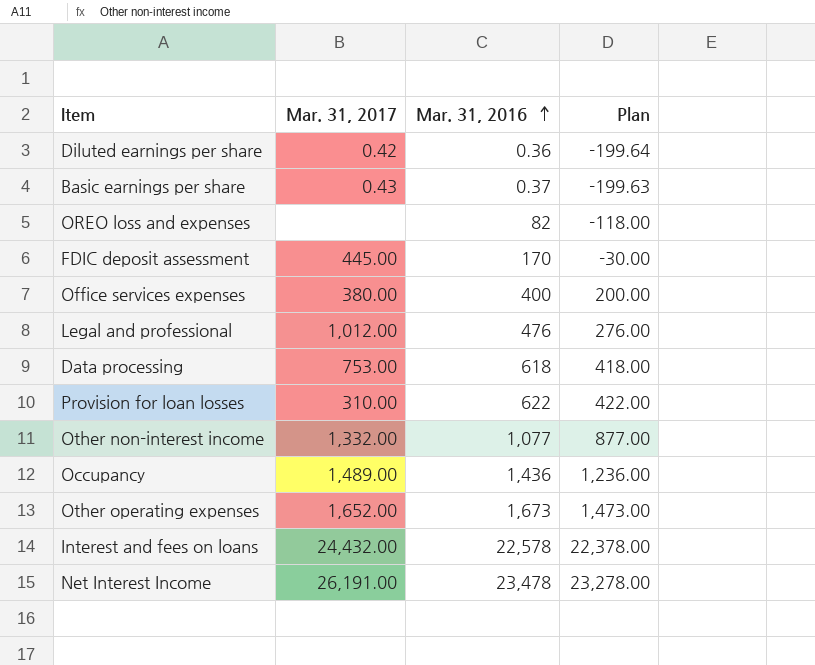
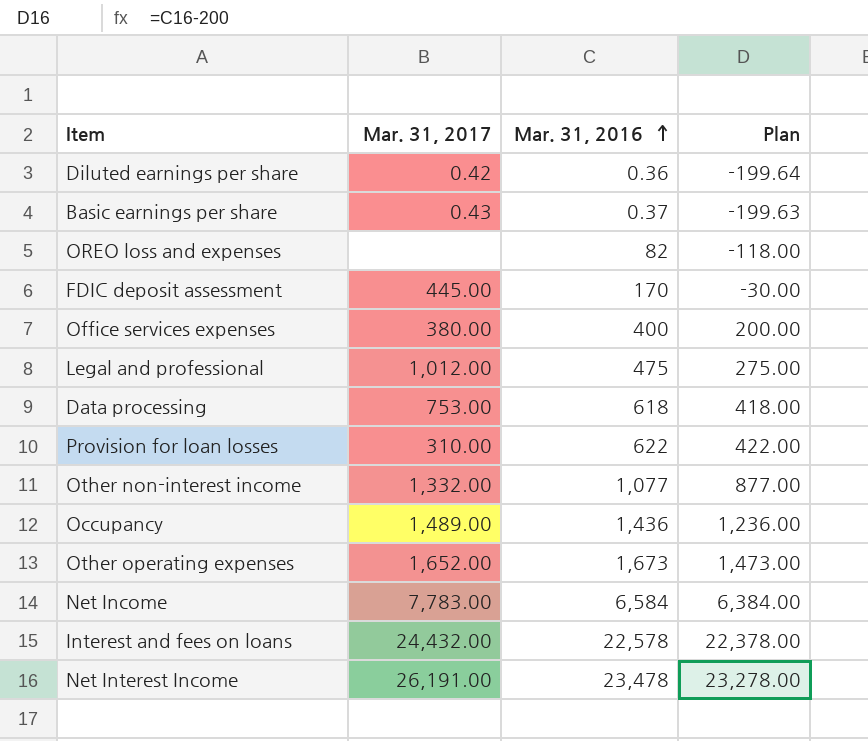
Legal and professional | Mar. 31, 2016: 476 -> 475
Legal and professional | Plan: 276.00 -> 275.00
row Net Income: none -> 7,783.00 | 6,584 | 6,384.00

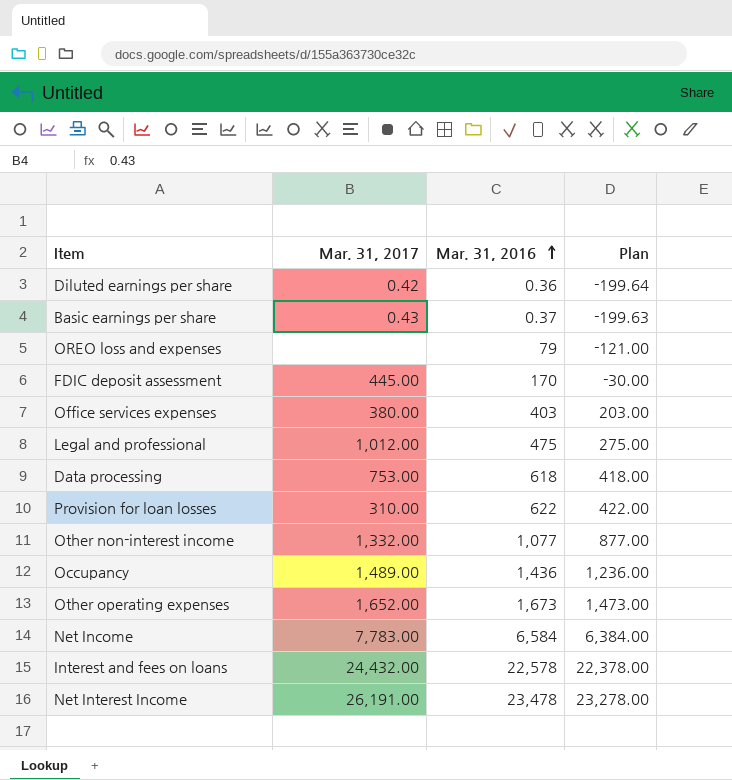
OREO loss and expenses | Mar. 31, 2016: 82 -> 79
OREO loss and expenses | Plan: -118.00 -> -121.00
Office services expenses | Mar. 31, 2016: 400 -> 403
Office services expenses | Plan: 200.00 -> 203.00

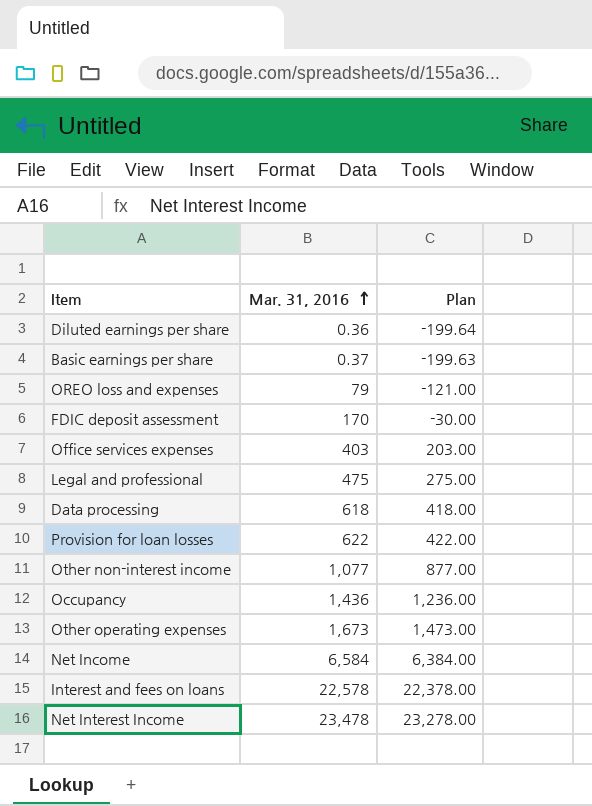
column Mar. 31, 2017 | position: 2 -> none

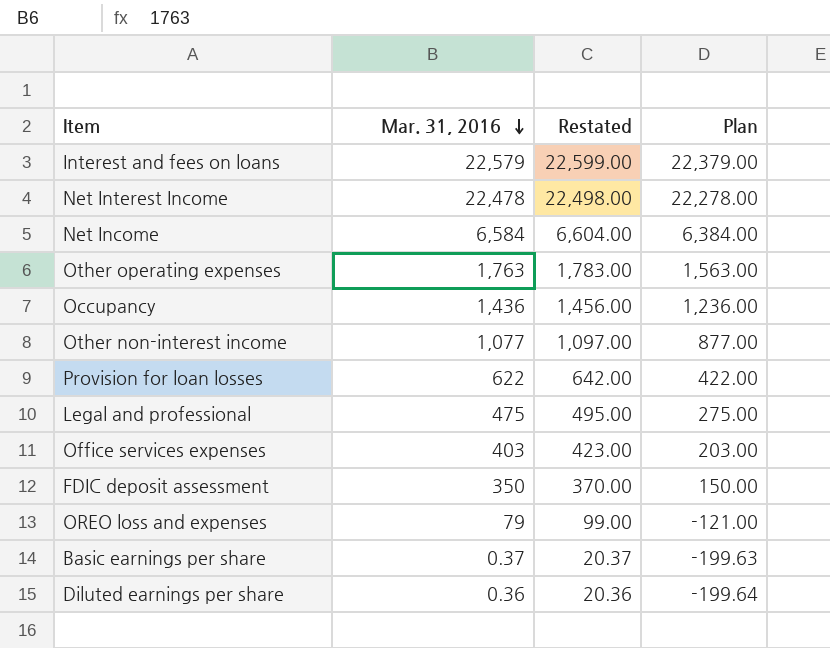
row order: Mar. 31, 2016 ascending -> Mar. 31, 2016 descending
column Restated | formula: none -> [Mar. 31, 2016] + 20
row Data processing: 618 | 418.00 -> none
Interest and fees on loans | Mar. 31, 2016: 22,578 -> 22,579
Interest and fees on loans | Plan: 22,378.00 -> 22,379.00
Net Interest Income | Mar. 31, 2016: 23,478 -> 22,478
Net Interest Income | Plan: 23,278.00 -> 22,278.00
Other operating expenses | Mar. 31, 2016: 1,673 -> 1,763
Other operating expenses | Plan: 1,473.00 -> 1,563.00
FDIC deposit assessment | Mar. 31, 2016: 170 -> 350
FDIC deposit assessment | Plan: -30.00 -> 150.00

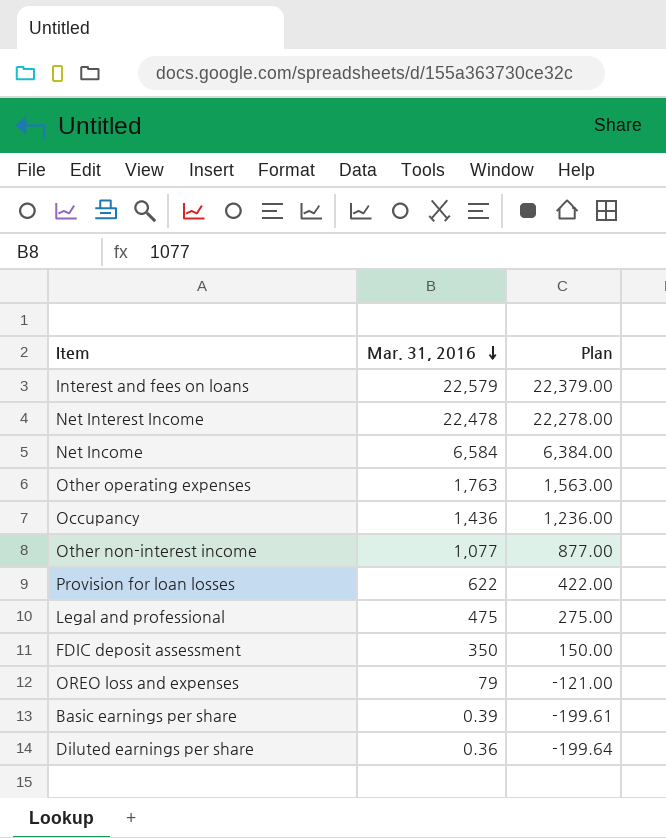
column Restated | formula: [Mar. 31, 2016] + 20 -> none
row Office services expenses: 403 | 423.00 | 203.00 -> none
Basic earnings per share | Mar. 31, 2016: 0.37 -> 0.39
Basic earnings per share | Plan: -199.63 -> -199.61

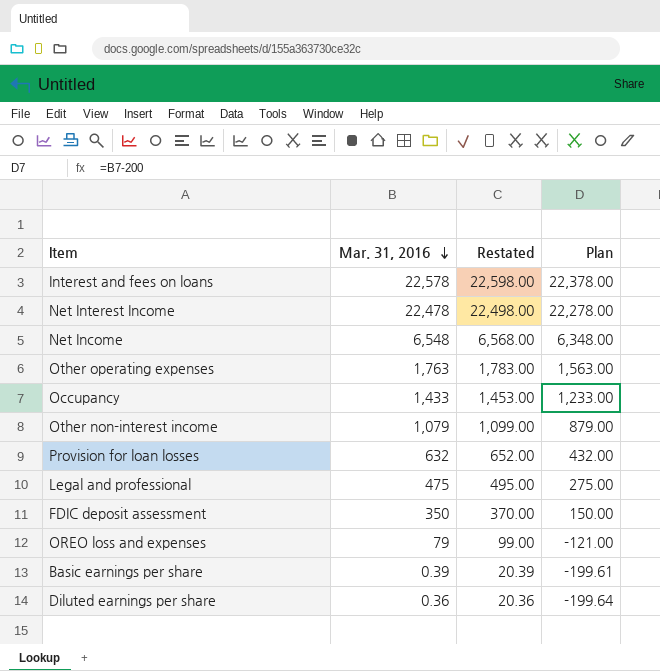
column Restated | formula: none -> [Mar. 31, 2016] + 20
Interest and fees on loans | Mar. 31, 2016: 22,579 -> 22,578
Interest and fees on loans | Plan: 22,379.00 -> 22,378.00
Net Income | Mar. 31, 2016: 6,584 -> 6,548
Net Income | Plan: 6,384.00 -> 6,348.00
Occupancy | Mar. 31, 2016: 1,436 -> 1,433
Occupancy | Plan: 1,236.00 -> 1,233.00
Other non-interest income | Mar. 31, 2016: 1,077 -> 1,079
Other non-interest income | Plan: 877.00 -> 879.00
Provision for loan losses | Mar. 31, 2016: 622 -> 632
Provision for loan losses | Plan: 422.00 -> 432.00

